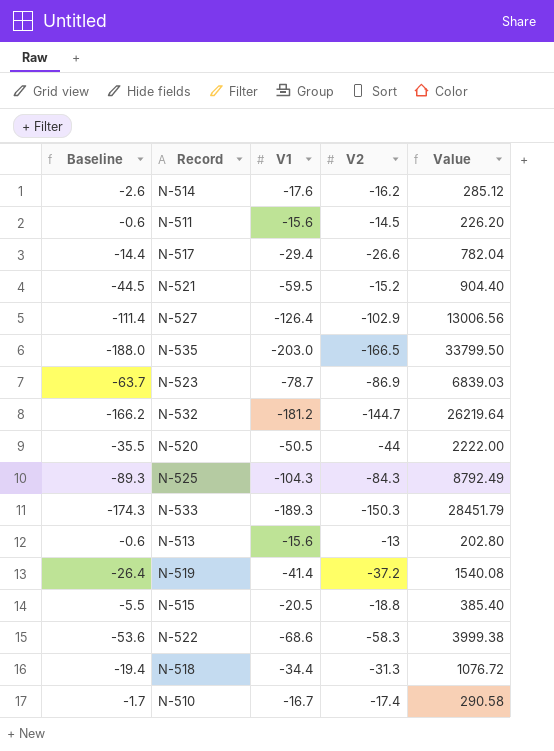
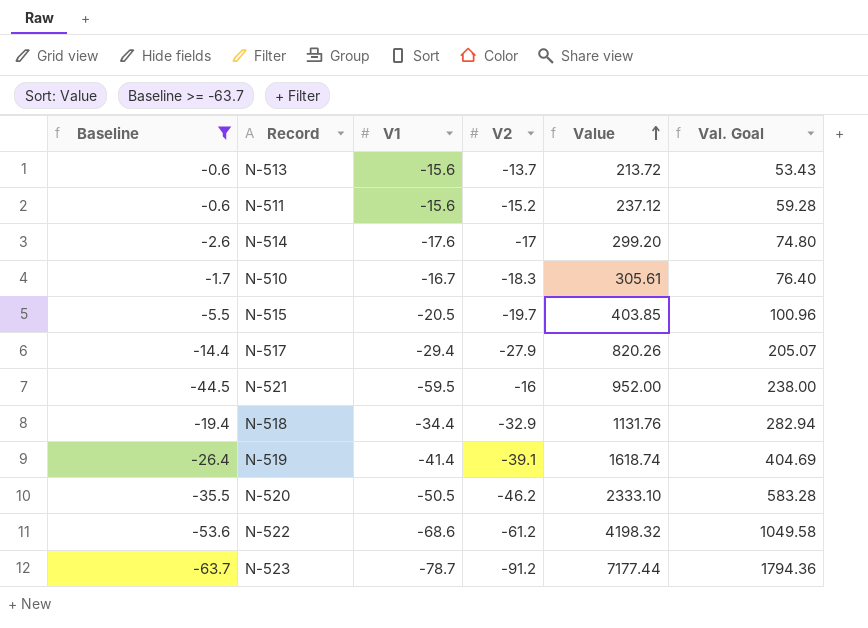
filter: none -> Baseline >= -63.7
row order: none -> Value ascending
column Val. Goal | formula: none -> [Value] * 0.25
N-513 | V2: -13 -> -13.7
N-513 | Value: 202.80 -> 213.72
N-511 | V2: -14.5 -> -15.2
N-511 | Value: 226.20 -> 237.12
N-514 | V2: -16.2 -> -17
N-514 | Value: 285.12 -> 299.20
N-510 | V2: -17.4 -> -18.3
N-510 | Value: 290.58 -> 305.61
N-515 | V2: -18.8 -> -19.7
N-515 | Value: 385.40 -> 403.85
N-517 | V2: -26.6 -> -27.9
N-517 | Value: 782.04 -> 820.26
N-521 | V2: -15.2 -> -16
N-521 | Value: 904.40 -> 952.00
N-518 | V2: -31.3 -> -32.9
N-518 | Value: 1076.72 -> 1131.76
N-519 | V2: -37.2 -> -39.1
N-519 | Value: 1540.08 -> 1618.74
N-520 | V2: -44 -> -46.2
N-520 | Value: 2222.00 -> 2333.10
N-522 | V2: -58.3 -> -61.2
N-522 | Value: 3999.38 -> 4198.32
N-523 | V2: -86.9 -> -91.2
N-523 | Value: 6839.03 -> 7177.44

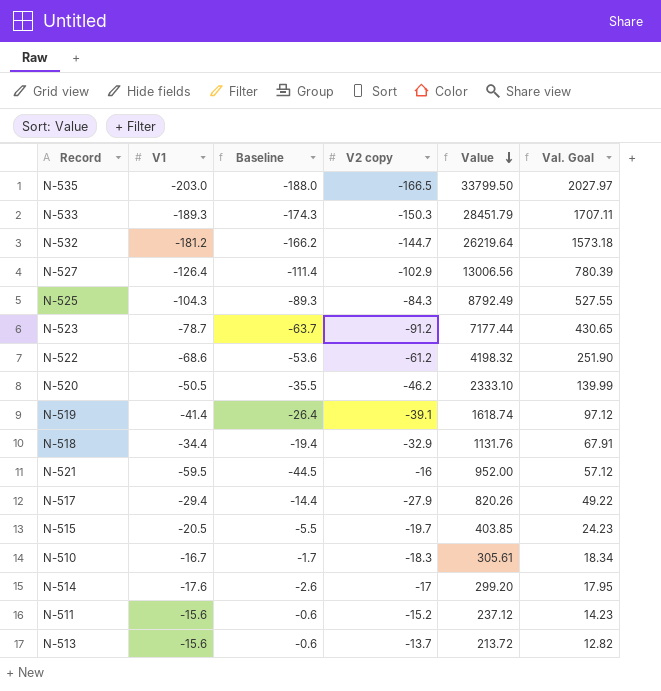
filter: Baseline >= -63.7 -> none
row order: Value ascending -> Value descending
column Baseline | position: 1 -> 3
column name: V2 -> V2 copy
column Val. Goal | formula: [Value] * 0.25 -> [Value] * 0.06

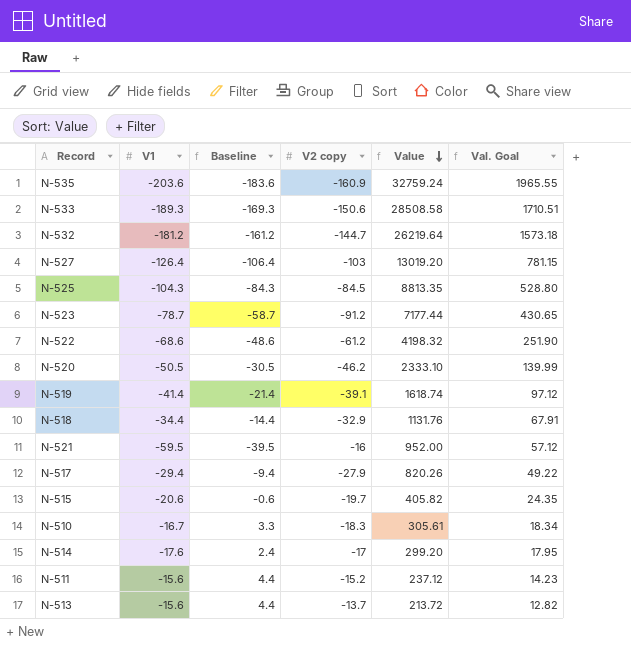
column Baseline | formula: [V1] + 15 -> [V1] + 20
N-535 | V1: -203.0 -> -203.6
N-535 | V2 copy: -166.5 -> -160.9
N-535 | Value: 33799.50 -> 32759.24
N-535 | Val. Goal: 2027.97 -> 1965.55
N-533 | V2 copy: -150.3 -> -150.6
N-533 | Value: 28451.79 -> 28508.58
N-533 | Val. Goal: 1707.11 -> 1710.51
N-527 | V2 copy: -102.9 -> -103
N-527 | Value: 13006.56 -> 13019.20
N-527 | Val. Goal: 780.39 -> 781.15
N-525 | V2 copy: -84.3 -> -84.5
N-525 | Value: 8792.49 -> 8813.35
N-525 | Val. Goal: 527.55 -> 528.80
N-515 | V1: -20.5 -> -20.6
N-515 | Value: 403.85 -> 405.82
N-515 | Val. Goal: 24.23 -> 24.35

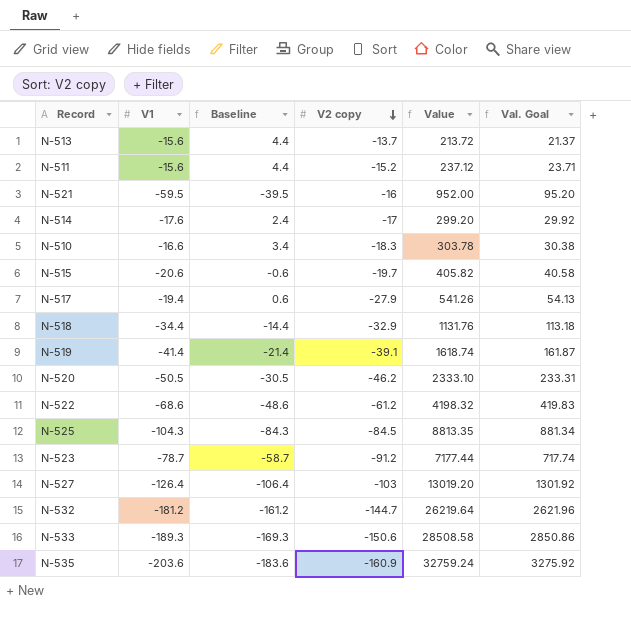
row order: Value descending -> V2 copy descending
column Val. Goal | formula: [Value] * 0.06 -> [Value] * 0.1
N-510 | V1: -16.7 -> -16.6
N-510 | Baseline: 3.3 -> 3.4
N-510 | Value: 305.61 -> 303.78
N-517 | V1: -29.4 -> -19.4
N-517 | Baseline: -9.4 -> 0.6
N-517 | Value: 820.26 -> 541.26

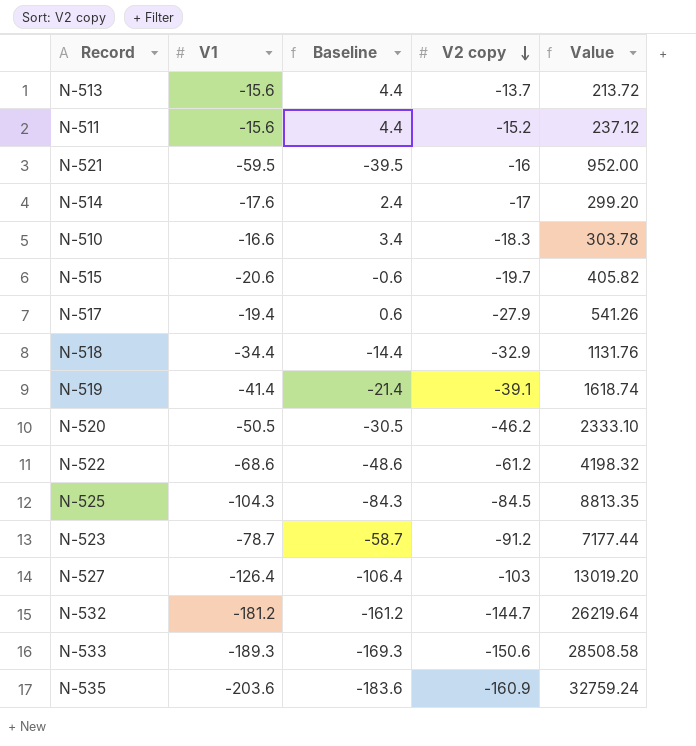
column Val. Goal | formula: [Value] * 0.1 -> none

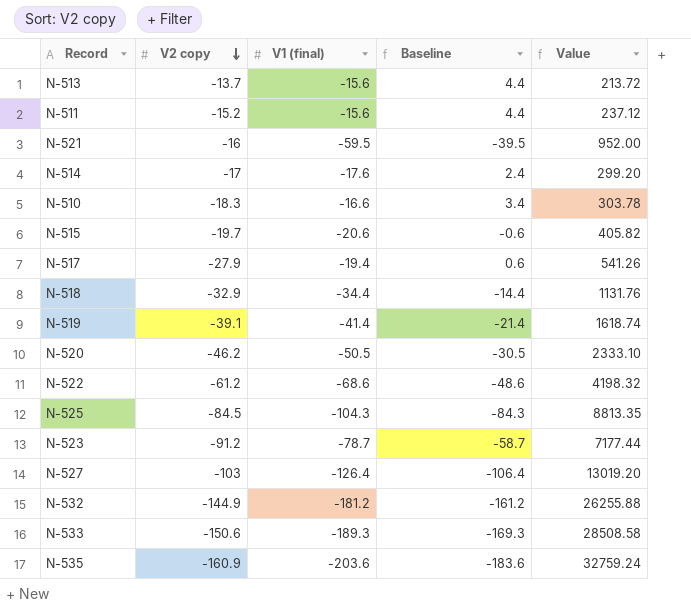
column V2 copy | position: 4 -> 2
column name: V1 -> V1 (final)
N-532 | V2 copy: -144.7 -> -144.9
N-532 | Value: 26219.64 -> 26255.88

